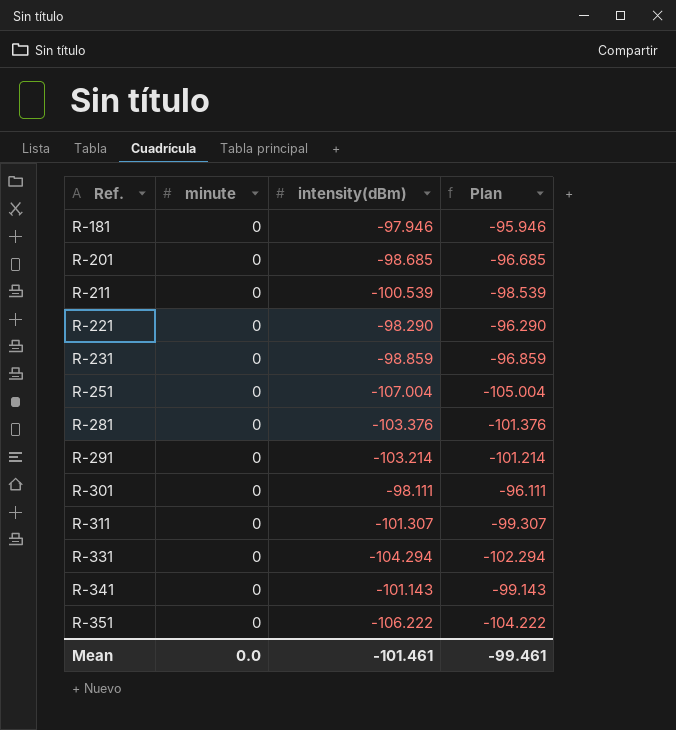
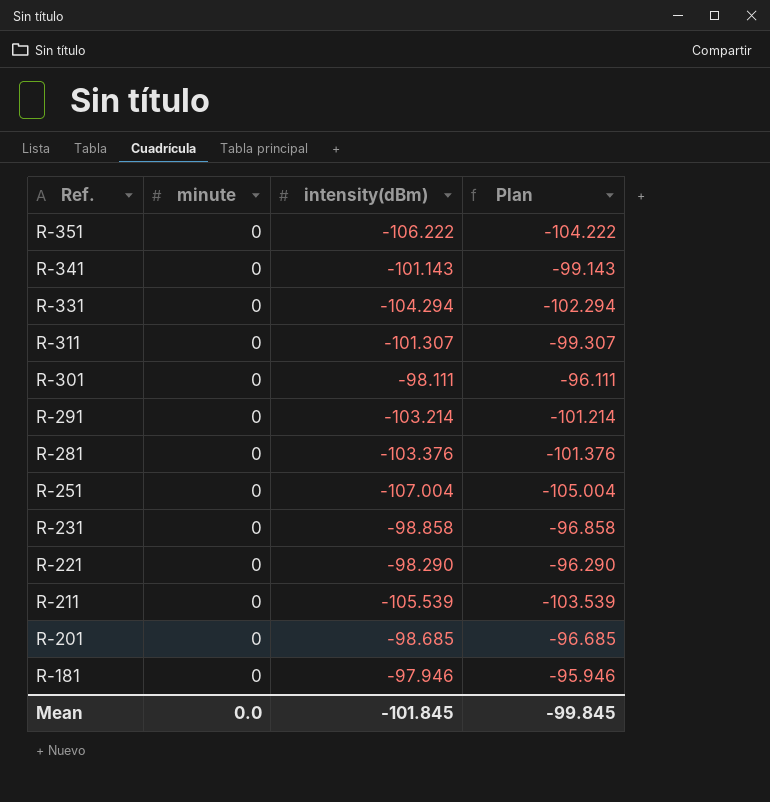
row order: Ref. ascending -> Ref. descending
R-231 | intensity(dBm): -98.859 -> -98.858
R-231 | Plan: -96.859 -> -96.858
R-211 | intensity(dBm): -100.539 -> -105.539
R-211 | Plan: -98.539 -> -103.539
Mean | intensity(dBm): -101.461 -> -101.845
Mean | Plan: -99.461 -> -99.845

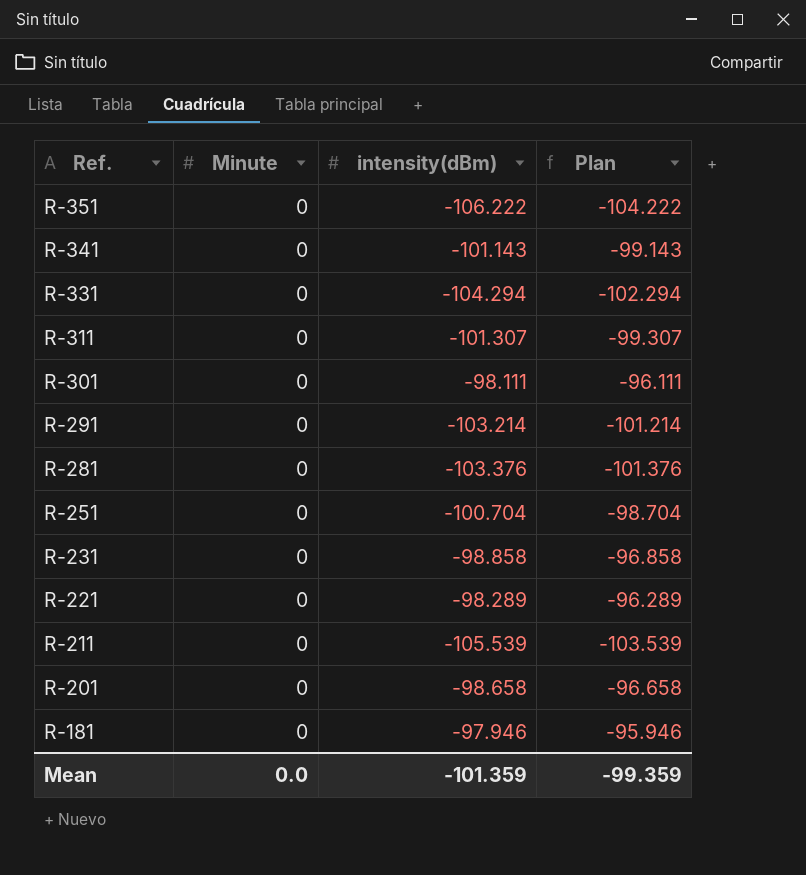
column name: minute -> Minute
R-251 | intensity(dBm): -107.004 -> -100.704
R-251 | Plan: -105.004 -> -98.704
R-221 | intensity(dBm): -98.290 -> -98.289
R-221 | Plan: -96.290 -> -96.289
R-201 | intensity(dBm): -98.685 -> -98.658
R-201 | Plan: -96.685 -> -96.658
Mean | intensity(dBm): -101.845 -> -101.359
Mean | Plan: -99.845 -> -99.359

